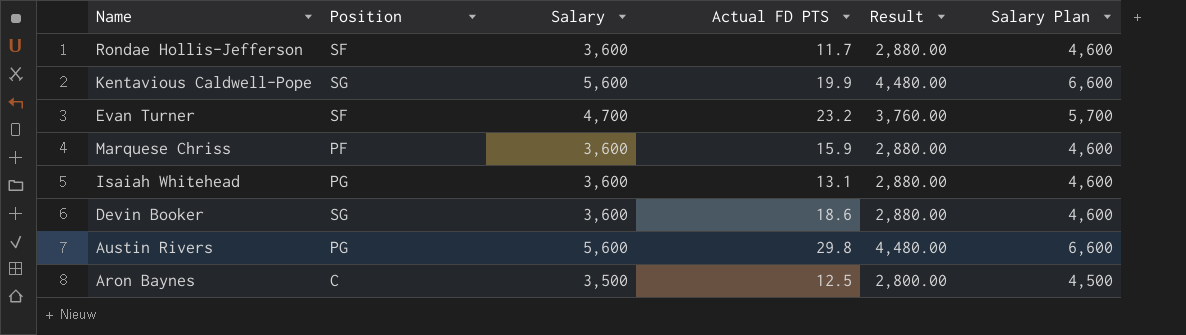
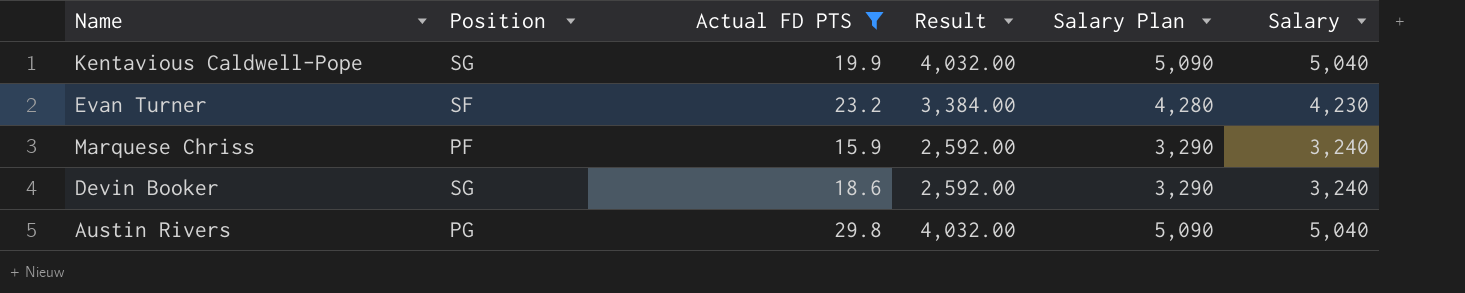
filter: none -> Actual FD PTS >= 15.9
column Salary Plan | formula: [Salary] + 1000 -> [Salary] + 50
column Salary | position: 3 -> 6
Kentavious Caldwell-Pope | Result: 4,480.00 -> 4,032.00
Kentavious Caldwell-Pope | Salary: 5,600 -> 5,040
Evan Turner | Result: 3,760.00 -> 3,384.00
Evan Turner | Salary: 4,700 -> 4,230
Marquese Chriss | Result: 2,880.00 -> 2,592.00
Marquese Chriss | Salary: 3,600 -> 3,240
Devin Booker | Result: 2,880.00 -> 2,592.00
Devin Booker | Salary: 3,600 -> 3,240
Austin Rivers | Result: 4,480.00 -> 4,032.00
Austin Rivers | Salary: 5,600 -> 5,040

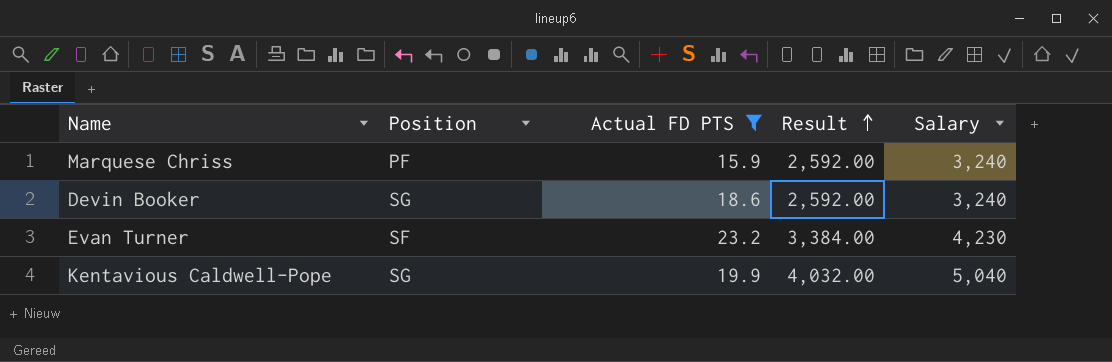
row order: none -> Result ascending
column Salary Plan | formula: [Salary] + 50 -> none
row Austin Rivers: PG | 29.8 | 4,032.00 | 5,090 | 5,040 -> none

